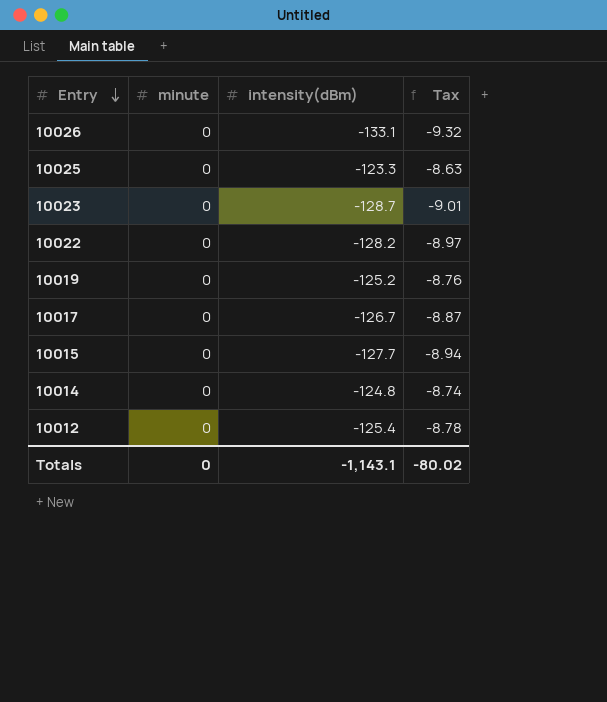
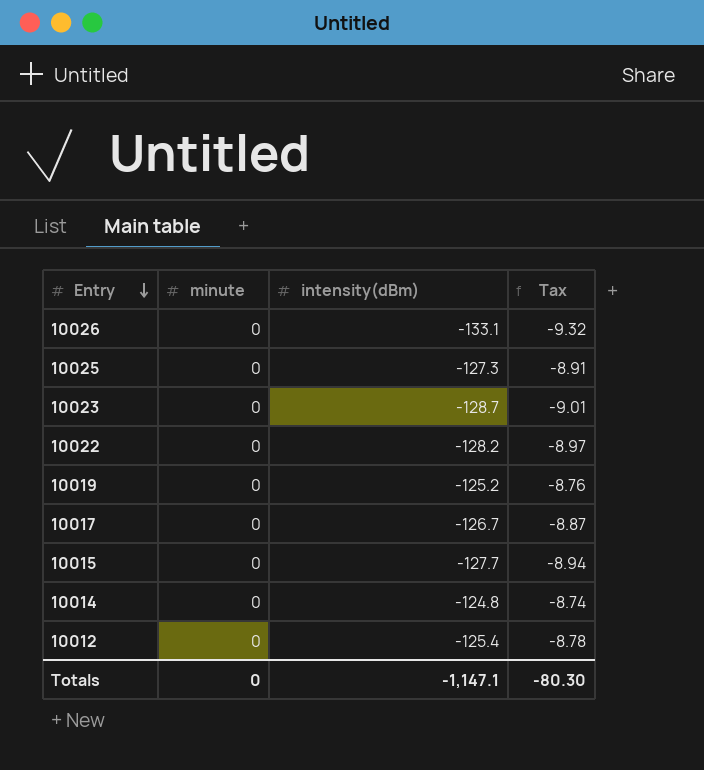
10025 | intensity(dBm): -123.3 -> -127.3
10025 | Tax: -8.63 -> -8.91
Totals | intensity(dBm): -1,143.1 -> -1,147.1
Totals | Tax: -80.02 -> -80.30

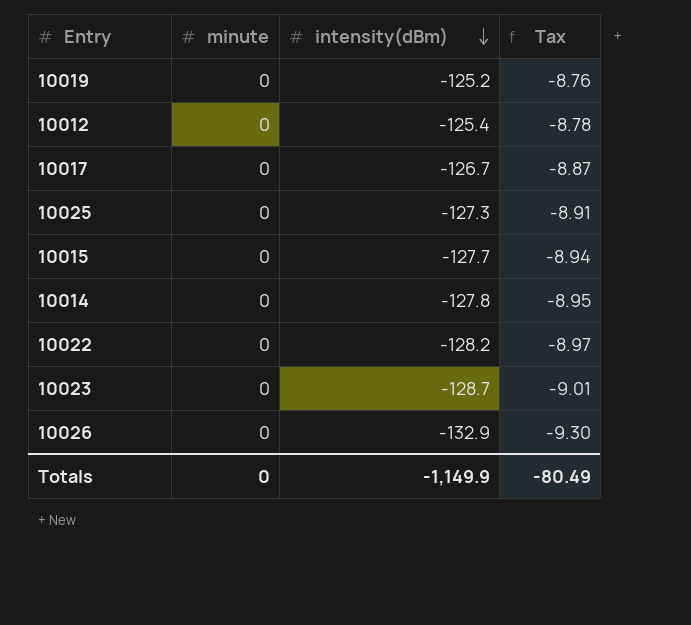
row order: Entry descending -> intensity(dBm) descending
10014 | intensity(dBm): -124.8 -> -127.8
10014 | Tax: -8.74 -> -8.95
10026 | intensity(dBm): -133.1 -> -132.9
10026 | Tax: -9.32 -> -9.30
Totals | intensity(dBm): -1,147.1 -> -1,149.9
Totals | Tax: -80.30 -> -80.49

